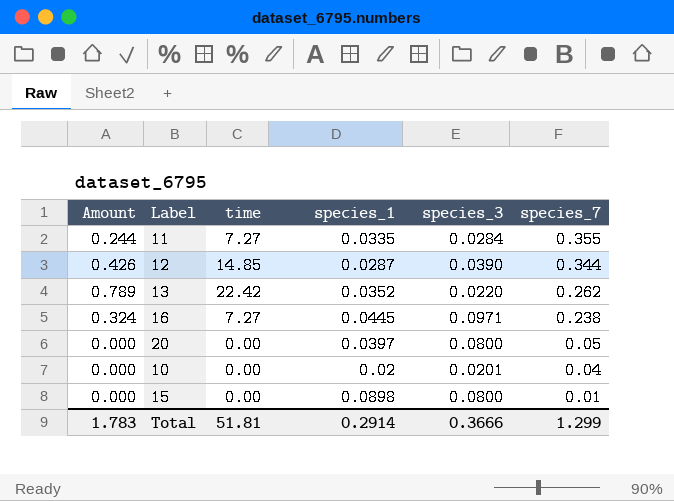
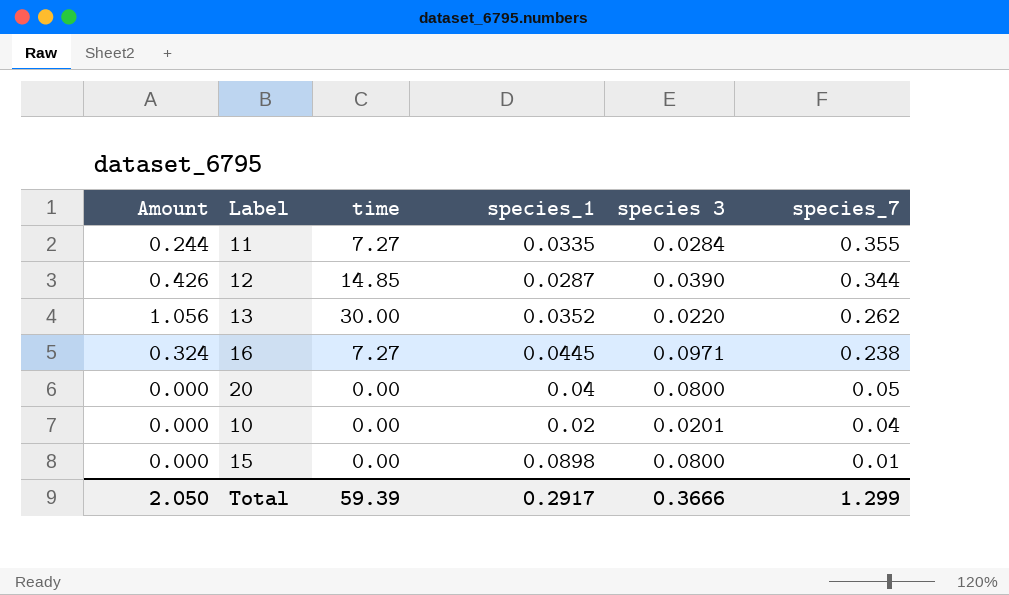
column name: species_3 -> species 3
13 | Amount: 0.789 -> 1.056
13 | time: 22.42 -> 30.00
20 | species_1: 0.0397 -> 0.04
Total | Amount: 1.783 -> 2.050
Total | time: 51.81 -> 59.39
Total | species_1: 0.2914 -> 0.2917

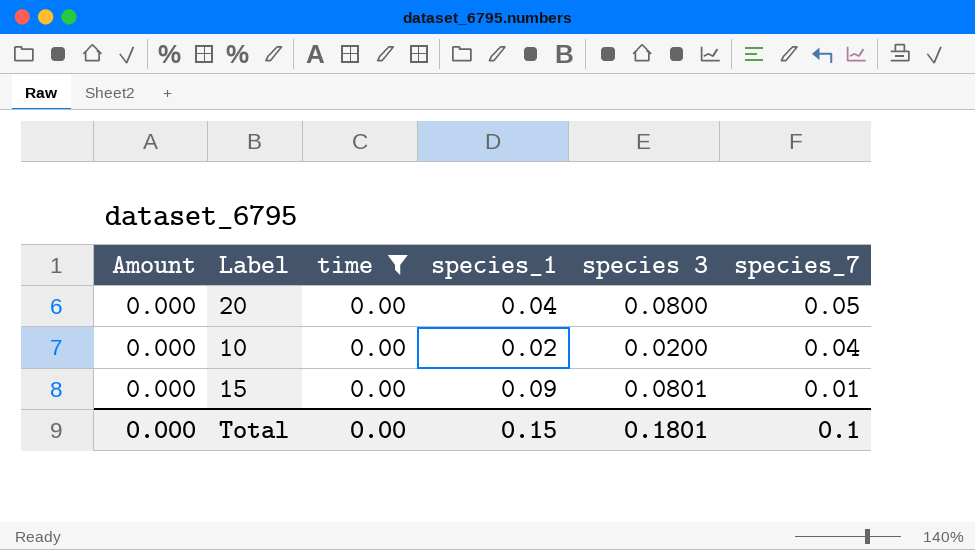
filter: none -> time = 0.00
10 | species 3: 0.0201 -> 0.0200
15 | species_1: 0.0898 -> 0.09
15 | species 3: 0.0800 -> 0.0801
Total | Amount: 2.050 -> 0.000
Total | time: 59.39 -> 0.00
Total | species_1: 0.2917 -> 0.15
Total | species 3: 0.3666 -> 0.1801
Total | species_7: 1.299 -> 0.1

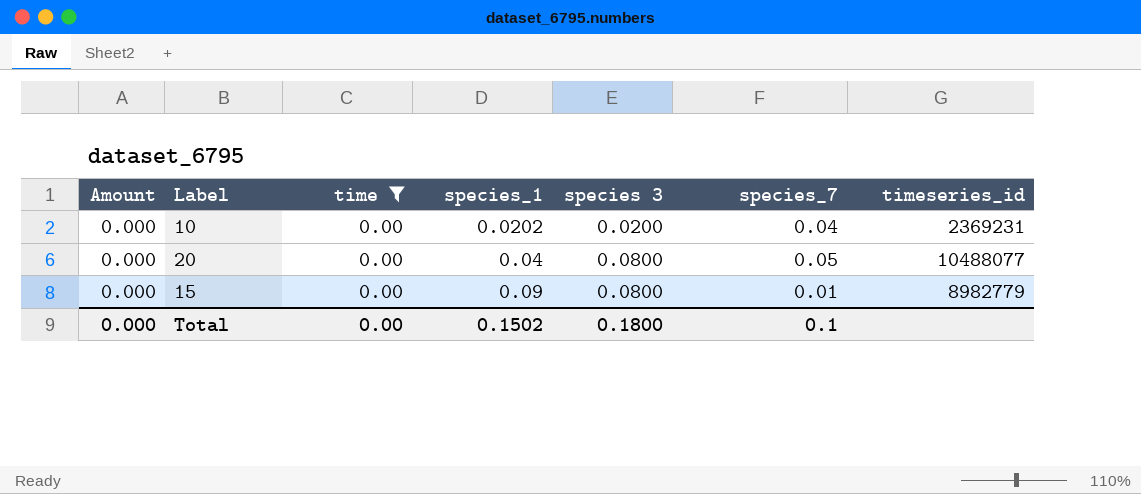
row order: species_7 descending -> species_1 ascending
column timeseries_id | position: none -> 7
10 | species_1: 0.02 -> 0.0202
15 | species 3: 0.0801 -> 0.0800
Total | species_1: 0.15 -> 0.1502
Total | species 3: 0.1801 -> 0.1800

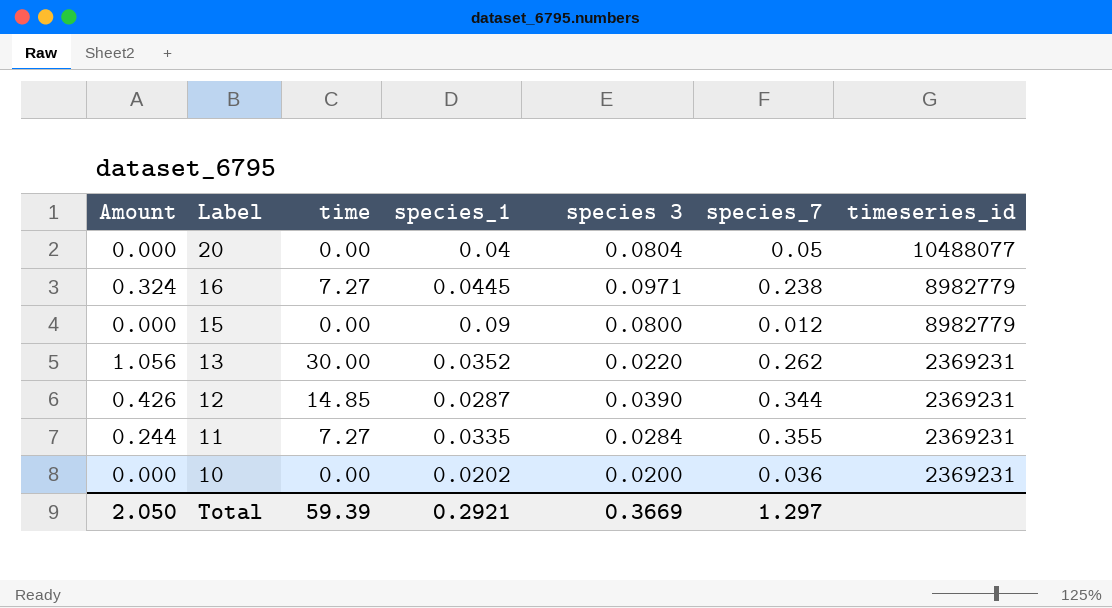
filter: time = 0.00 -> none
row order: species_1 ascending -> Label descending
20 | species 3: 0.0800 -> 0.0804
15 | species_7: 0.01 -> 0.012
10 | species_7: 0.04 -> 0.036
Total | Amount: 0.000 -> 2.050
Total | time: 0.00 -> 59.39
Total | species_1: 0.1502 -> 0.2921
Total | species 3: 0.1800 -> 0.3669
Total | species_7: 0.1 -> 1.297

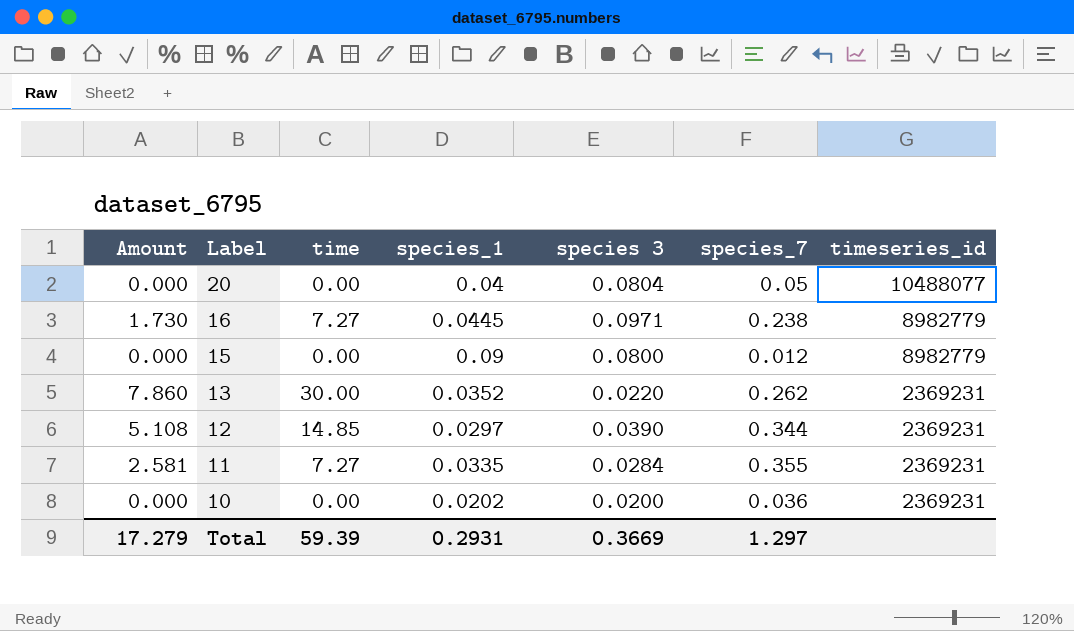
column Amount | formula: [time] * [species_1] -> [time] * [species_7]
12 | species_1: 0.0287 -> 0.0297
Total | Amount: 2.050 -> 17.279
Total | species_1: 0.2921 -> 0.2931

